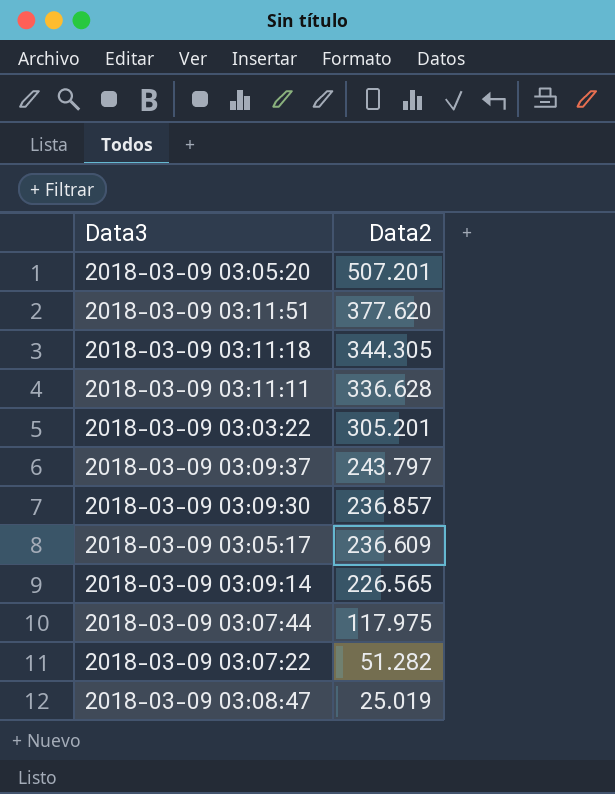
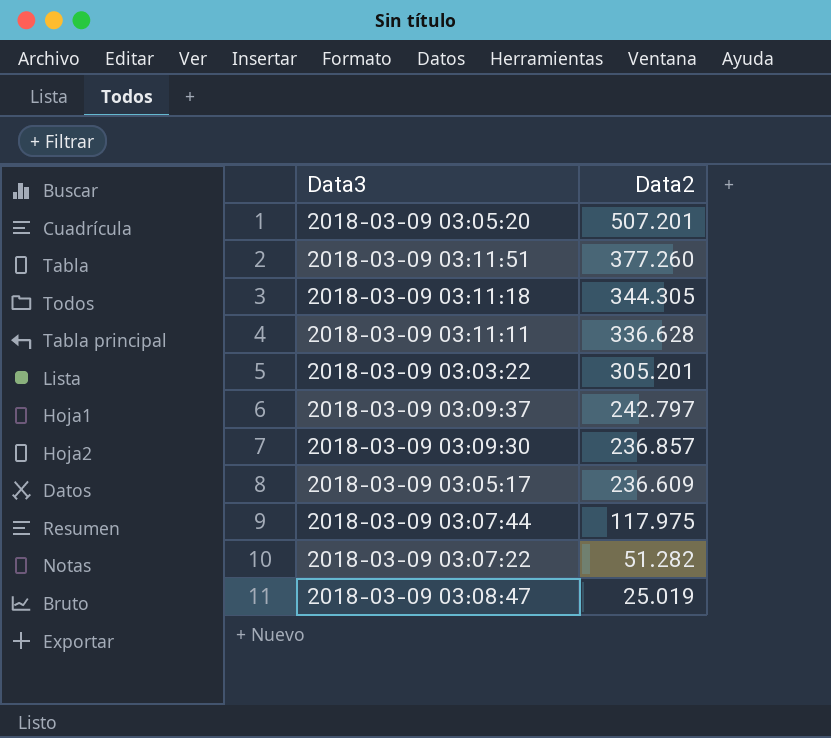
row 2018-03-09 03:09:14: 226.565 -> none
2018-03-09 03:11:51 | Data2: 377.620 -> 377.260
2018-03-09 03:09:37 | Data2: 243.797 -> 242.797

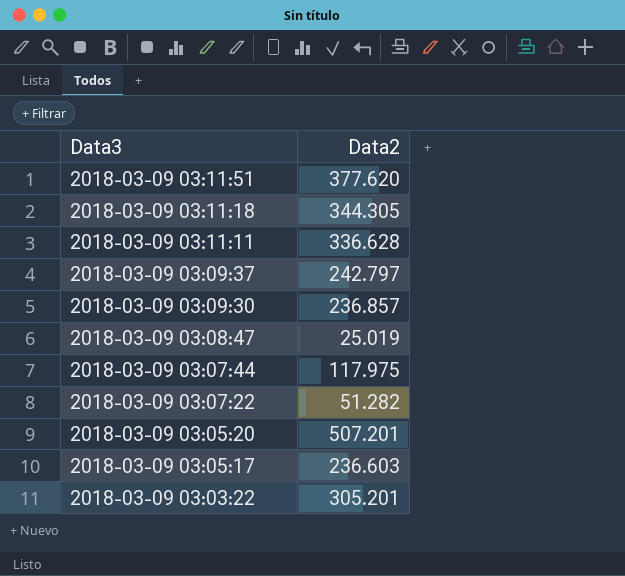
row order: Data2 descending -> Data3 descending
2018-03-09 03:11:51 | Data2: 377.260 -> 377.620
2018-03-09 03:05:17 | Data2: 236.609 -> 236.603

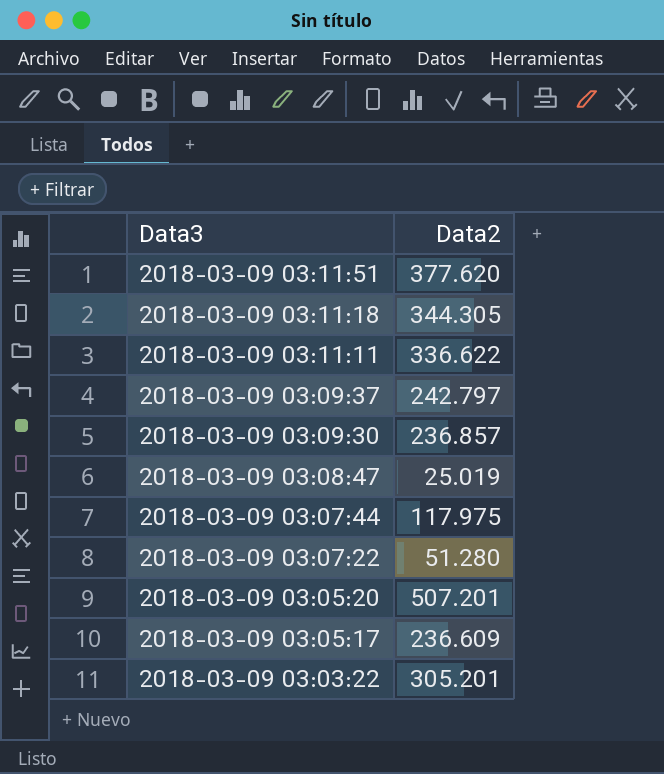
2018-03-09 03:11:11 | Data2: 336.628 -> 336.622
2018-03-09 03:07:22 | Data2: 51.282 -> 51.280
2018-03-09 03:05:17 | Data2: 236.603 -> 236.609

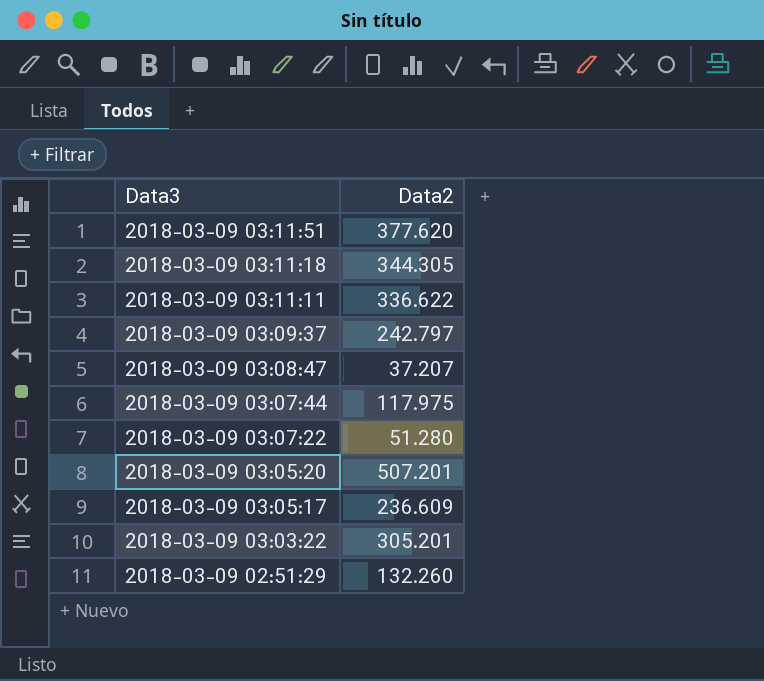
row 2018-03-09 03:09:30: 236.857 -> none
2018-03-09 03:08:47 | Data2: 25.019 -> 37.207
row 2018-03-09 02:51:29: none -> 132.260

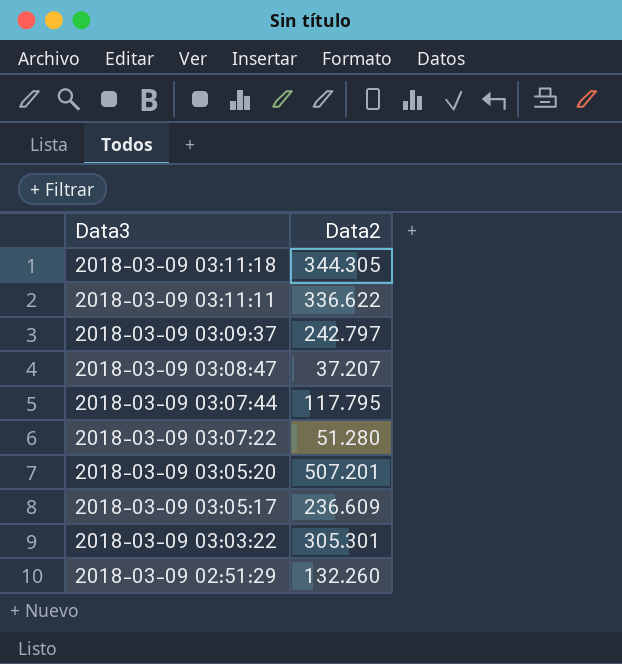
row 2018-03-09 03:11:51: 377.620 -> none
2018-03-09 03:07:44 | Data2: 117.975 -> 117.795
2018-03-09 03:03:22 | Data2: 305.201 -> 305.301

